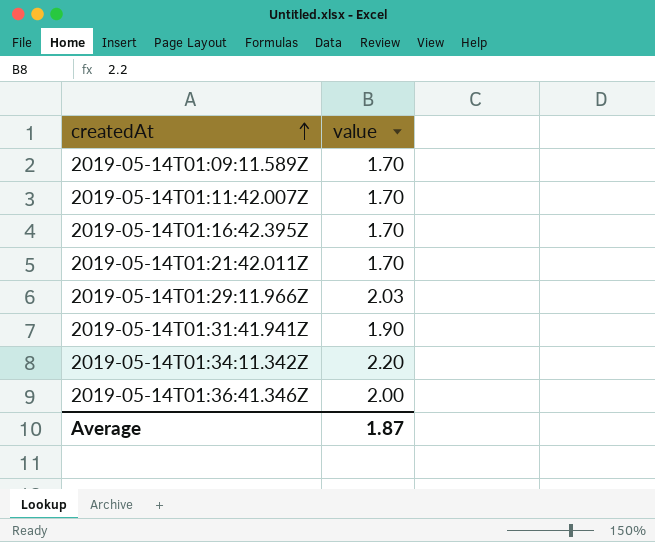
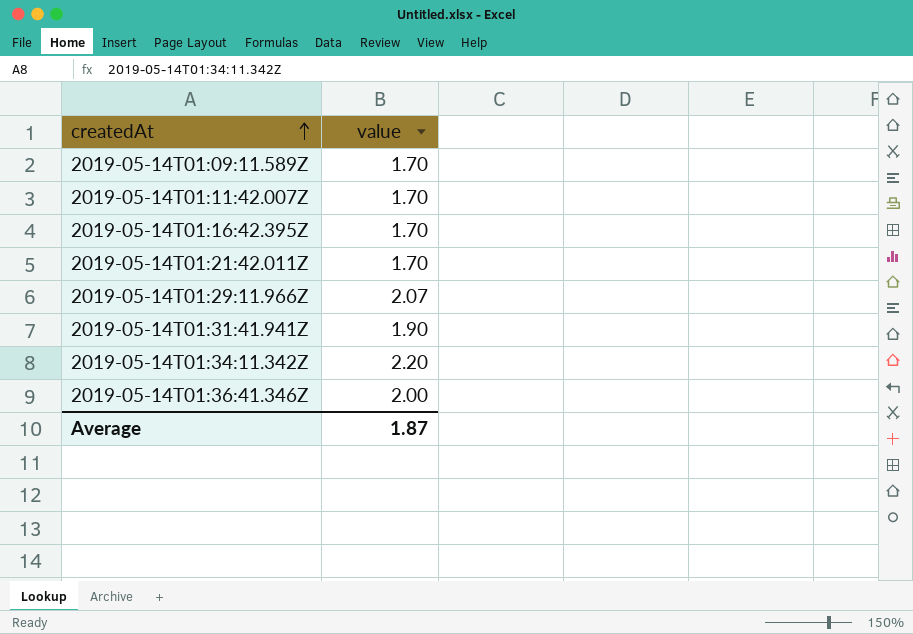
2019-05-14T01:29:11.966Z | value: 2.03 -> 2.07

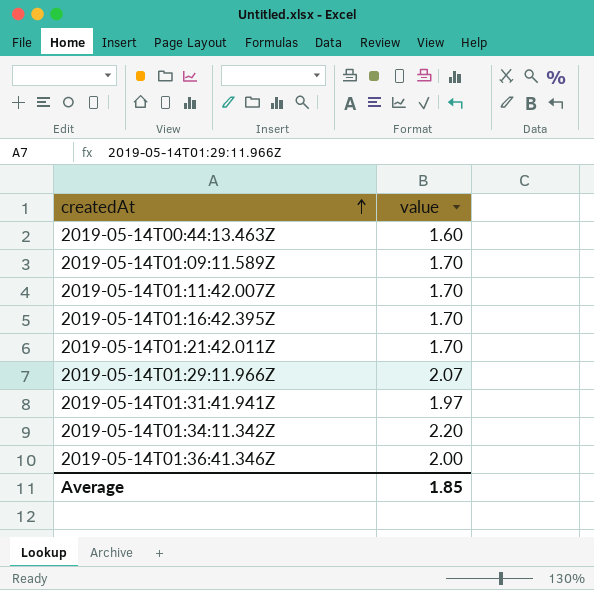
row 2019-05-14T00:44:13.463Z: none -> 1.60
2019-05-14T01:31:41.941Z | value: 1.90 -> 1.97
Average | value: 1.87 -> 1.85

